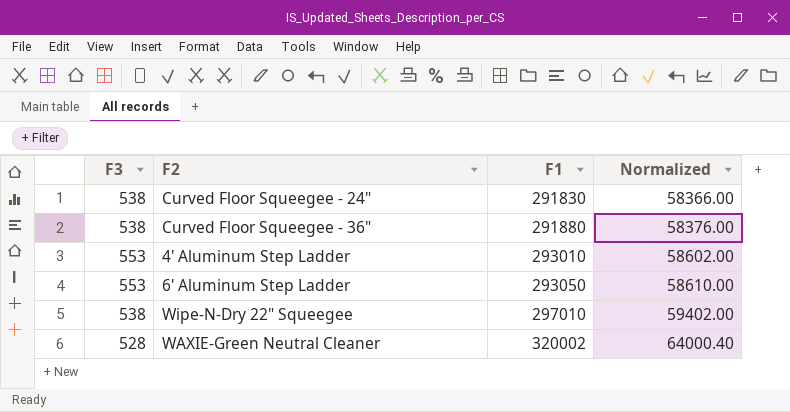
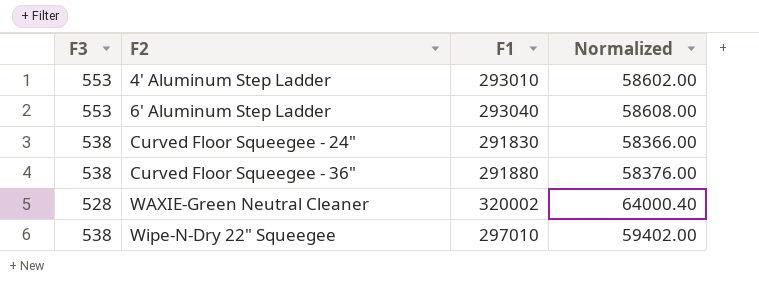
row order: F1 ascending -> F2 ascending
6' Aluminum Step Ladder | F1: 293050 -> 293040
6' Aluminum Step Ladder | Normalized: 58610.00 -> 58608.00

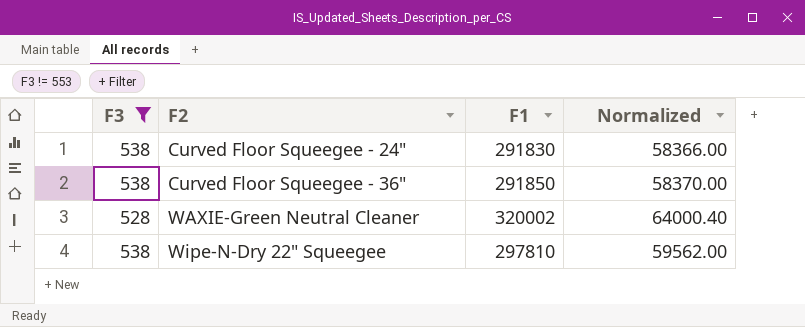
filter: none -> F3 != 553
Curved Floor Squeegee - 36" | F1: 291880 -> 291850
Curved Floor Squeegee - 36" | Normalized: 58376.00 -> 58370.00
Wipe-N-Dry 22" Squeegee | F1: 297010 -> 297810
Wipe-N-Dry 22" Squeegee | Normalized: 59402.00 -> 59562.00

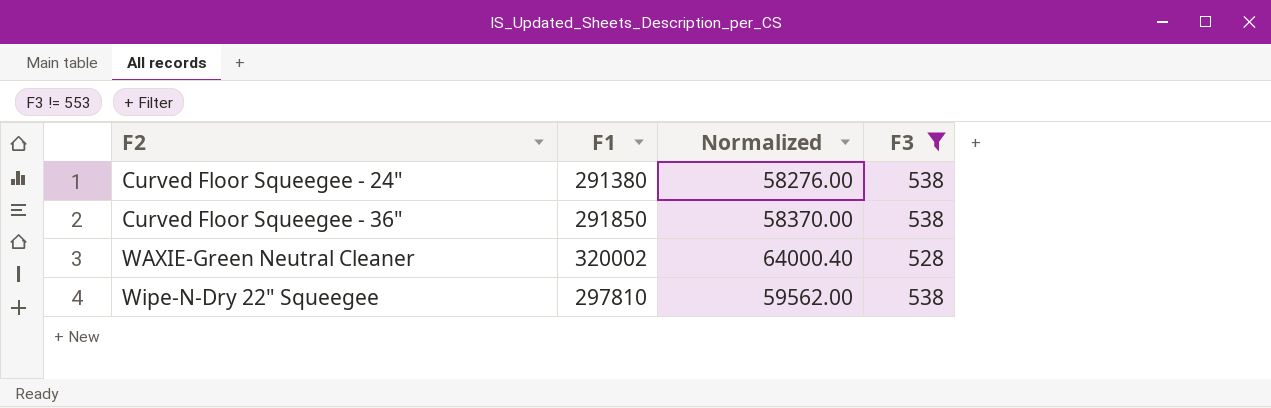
column F3 | position: 1 -> 4
Curved Floor Squeegee - 24" | F1: 291830 -> 291380
Curved Floor Squeegee - 24" | Normalized: 58366.00 -> 58276.00

